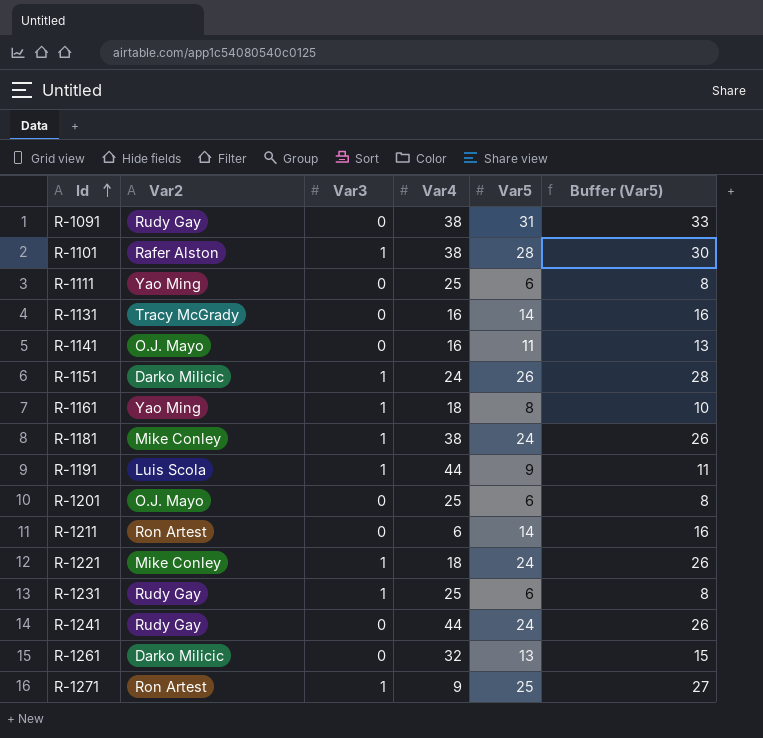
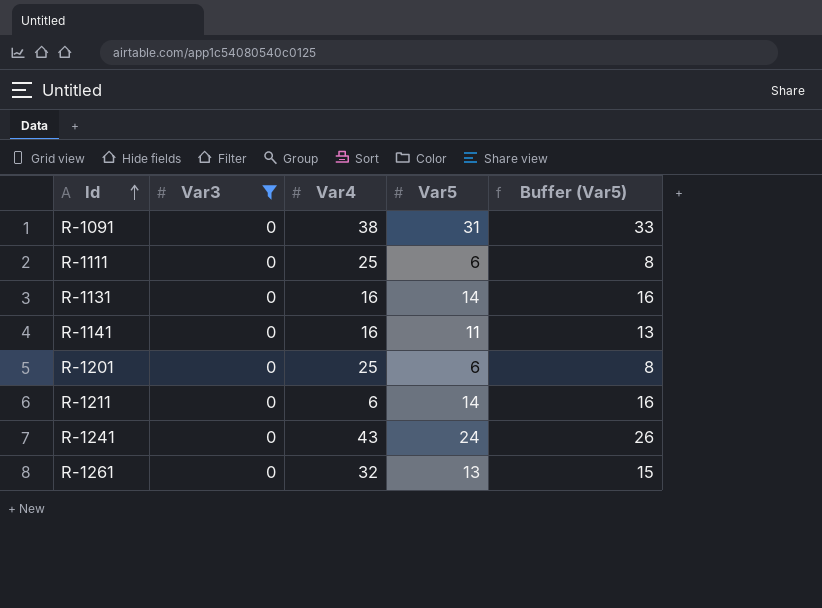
filter: none -> Var3 = 0
column Var2 | position: 2 -> none
R-1241 | Var4: 44 -> 43

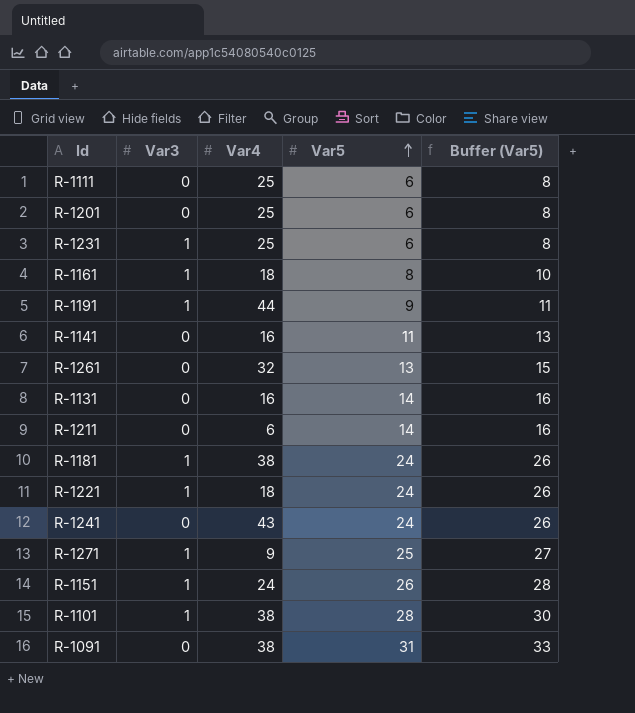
filter: Var3 = 0 -> none
row order: Id ascending -> Var5 ascending

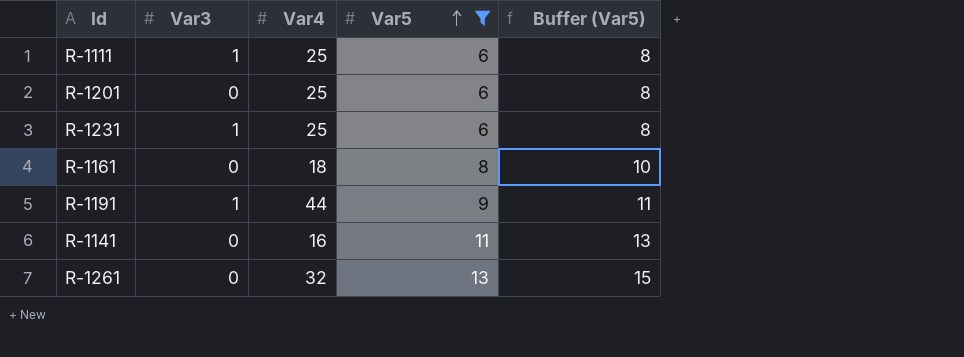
filter: none -> Var5 <= 13
R-1111 | Var3: 0 -> 1
R-1161 | Var3: 1 -> 0

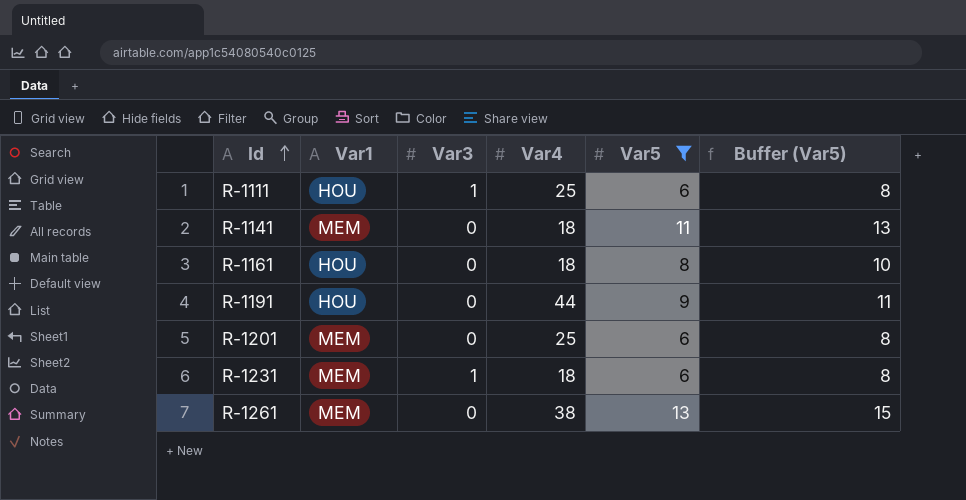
row order: Var5 ascending -> Id ascending
column Var1 | position: none -> 2
R-1141 | Var4: 16 -> 18
R-1191 | Var3: 1 -> 0
R-1231 | Var4: 25 -> 18
R-1261 | Var4: 32 -> 38

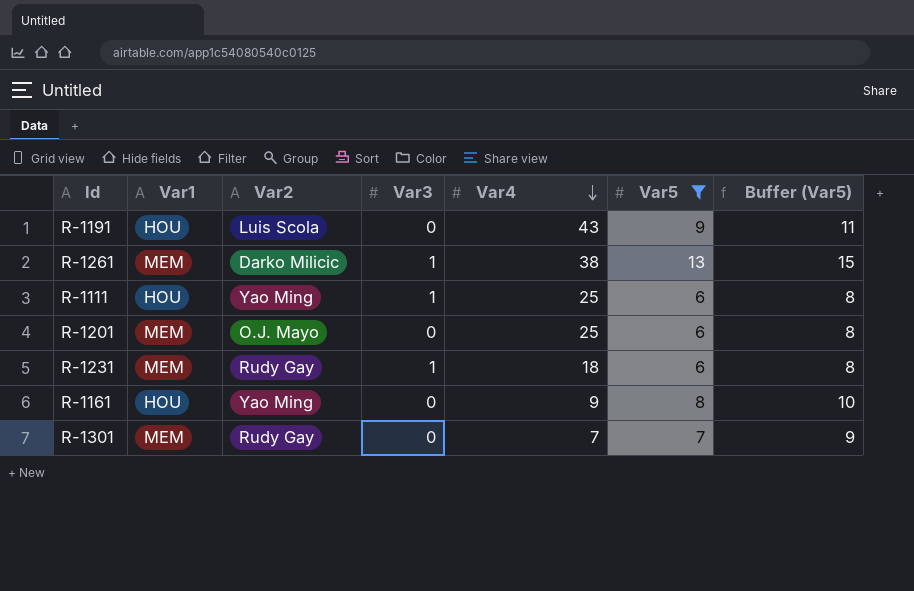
row order: Id ascending -> Var4 descending
column Var2 | position: none -> 3
row R-1141: MEM | 0 | 18 | 11 | 13 -> none
R-1191 | Var4: 44 -> 43
R-1261 | Var3: 0 -> 1
R-1161 | Var4: 18 -> 9
row R-1301: none -> MEM | Rudy Gay | 0 | 7 | 7 | 9

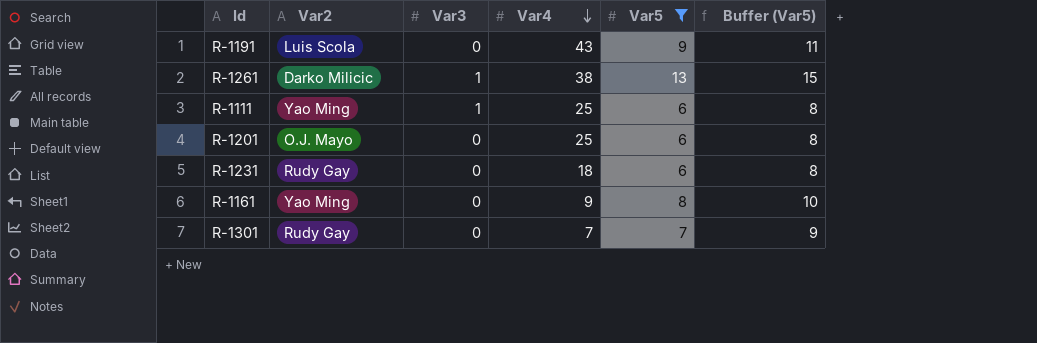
column Var1 | position: 2 -> none
R-1231 | Var3: 1 -> 0

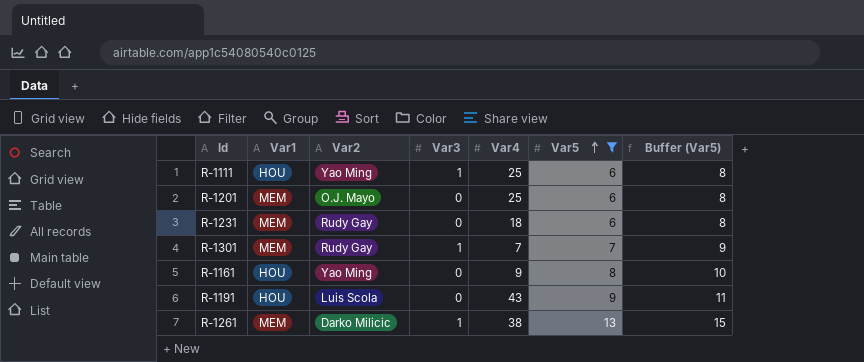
row order: Var4 descending -> Var5 ascending
column Var1 | position: none -> 2
R-1301 | Var3: 0 -> 1

